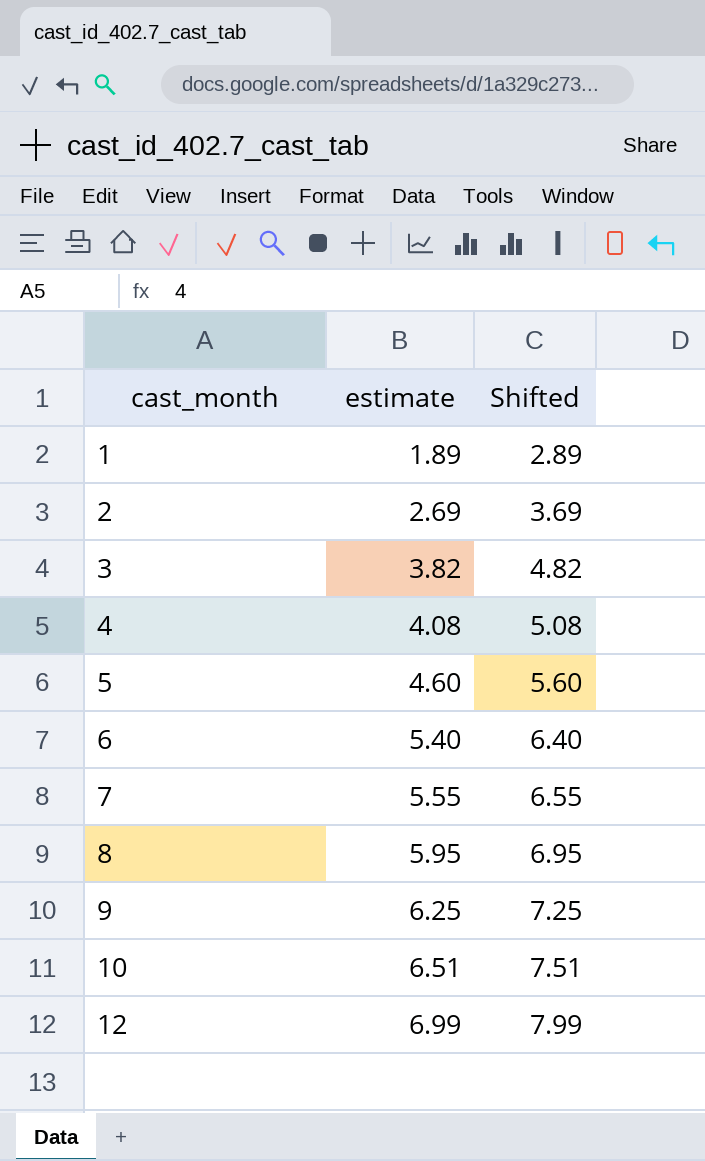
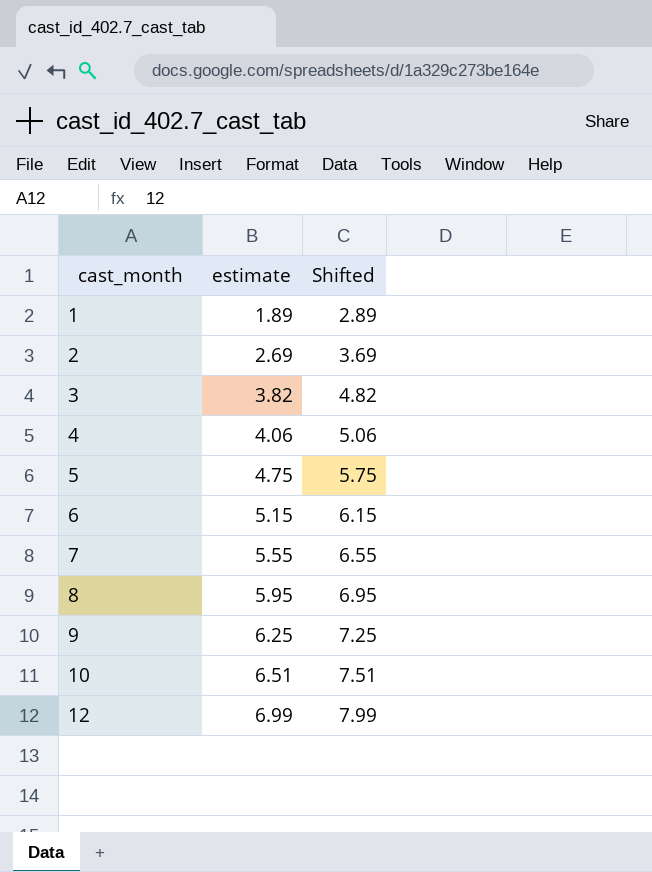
4 | estimate: 4.08 -> 4.06
4 | Shifted: 5.08 -> 5.06
5 | estimate: 4.60 -> 4.75
5 | Shifted: 5.60 -> 5.75
6 | estimate: 5.40 -> 5.15
6 | Shifted: 6.40 -> 6.15

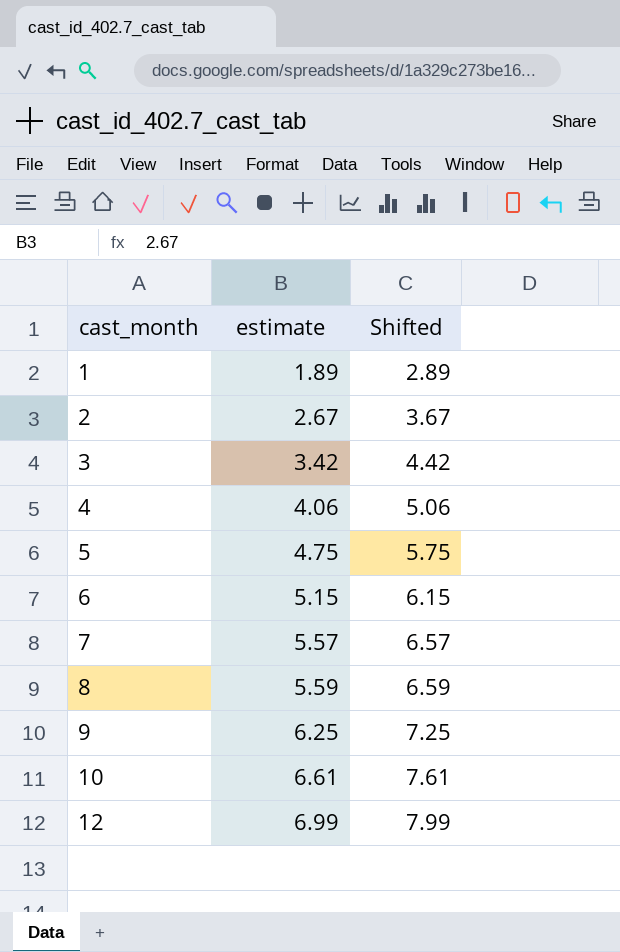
2 | estimate: 2.69 -> 2.67
2 | Shifted: 3.69 -> 3.67
3 | estimate: 3.82 -> 3.42
3 | Shifted: 4.82 -> 4.42
7 | estimate: 5.55 -> 5.57
7 | Shifted: 6.55 -> 6.57
8 | estimate: 5.95 -> 5.59
8 | Shifted: 6.95 -> 6.59
10 | estimate: 6.51 -> 6.61
10 | Shifted: 7.51 -> 7.61

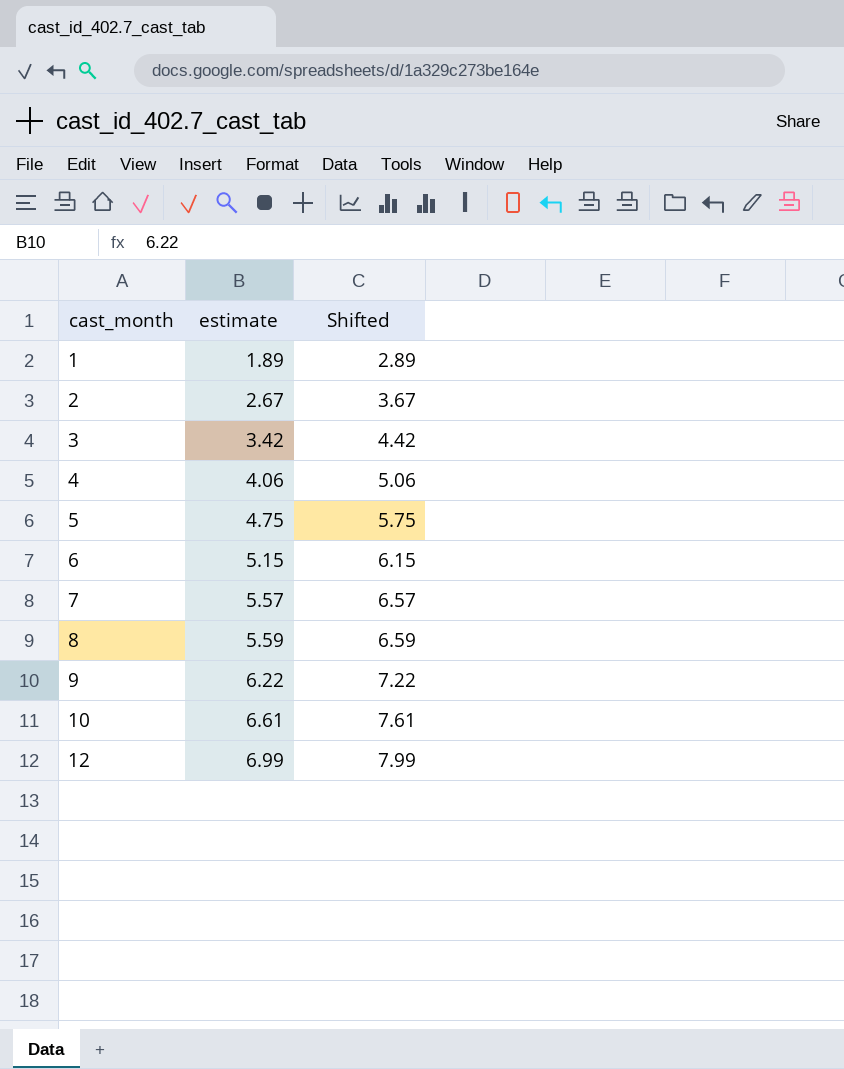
9 | estimate: 6.25 -> 6.22
9 | Shifted: 7.25 -> 7.22

